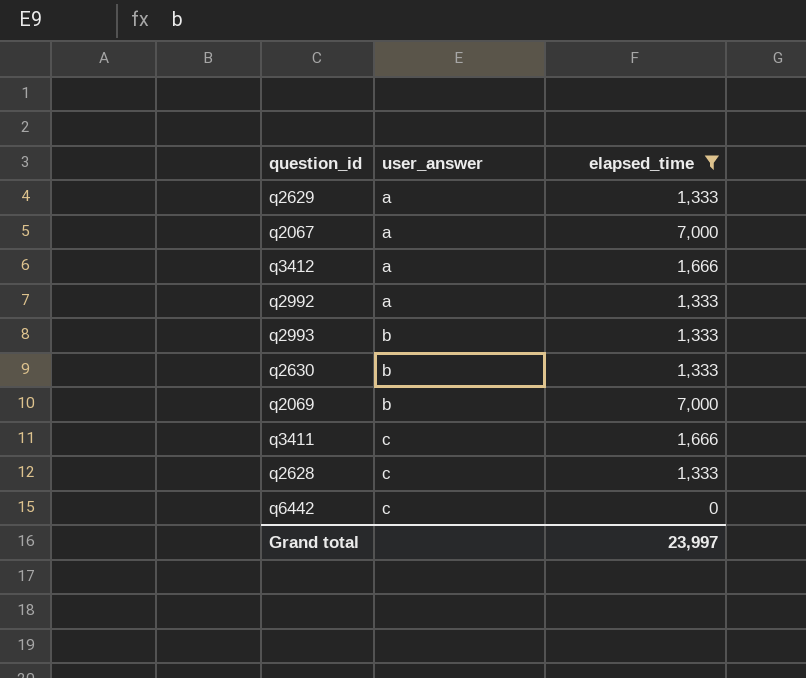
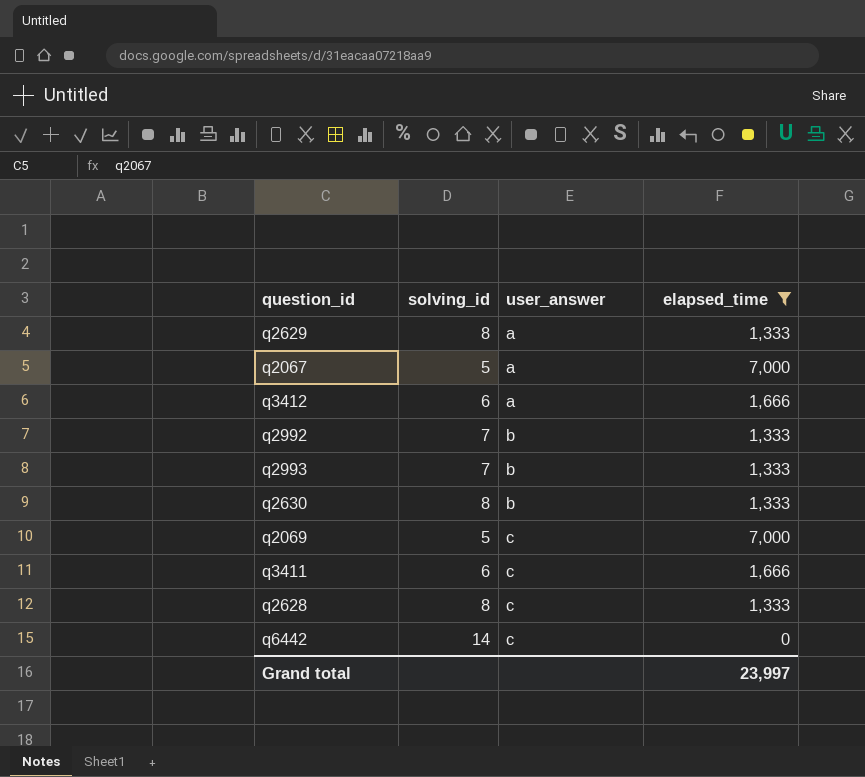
column solving_id | position: none -> 2
q2992 | user_answer: a -> b
q2069 | user_answer: b -> c

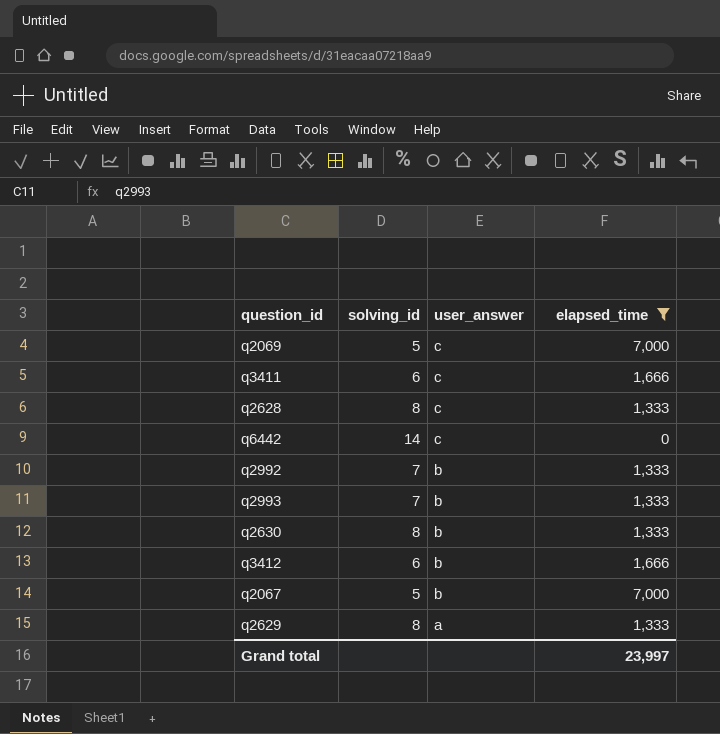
row order: user_answer ascending -> user_answer descending
q3412 | user_answer: a -> b
q2067 | user_answer: a -> b

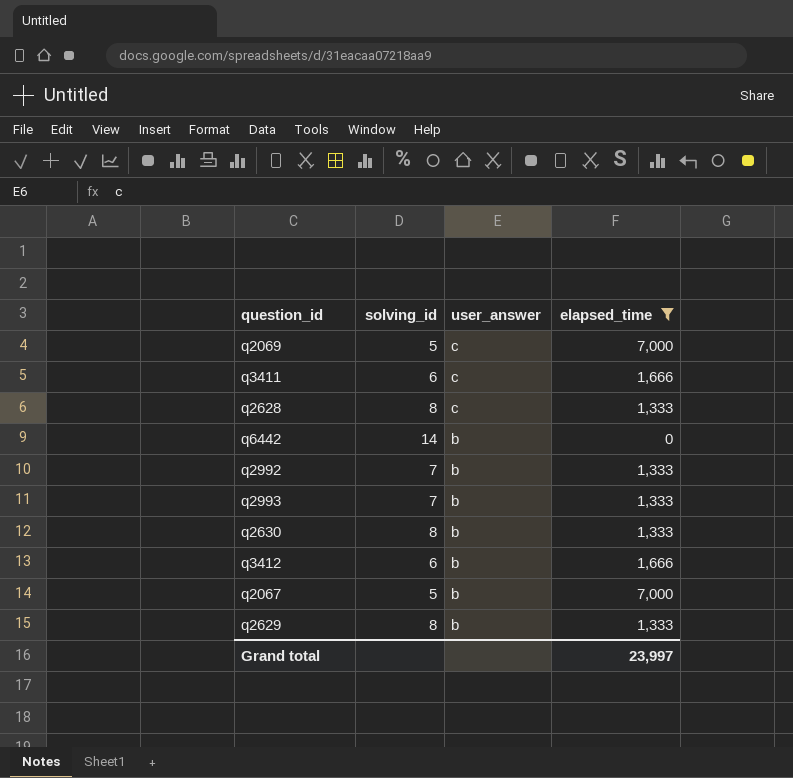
q6442 | user_answer: c -> b
q2629 | user_answer: a -> b

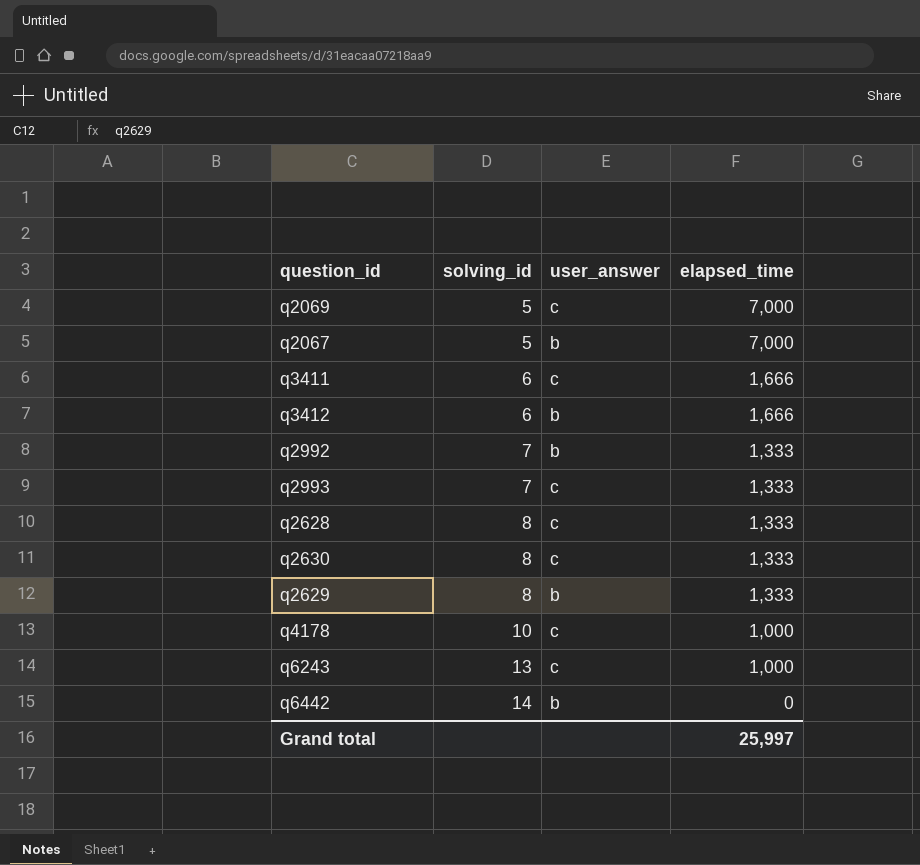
filter: elapsed_time != 1,000 -> none
row order: user_answer descending -> solving_id ascending
q2993 | user_answer: b -> c
q2630 | user_answer: b -> c
Grand total | elapsed_time: 23,997 -> 25,997

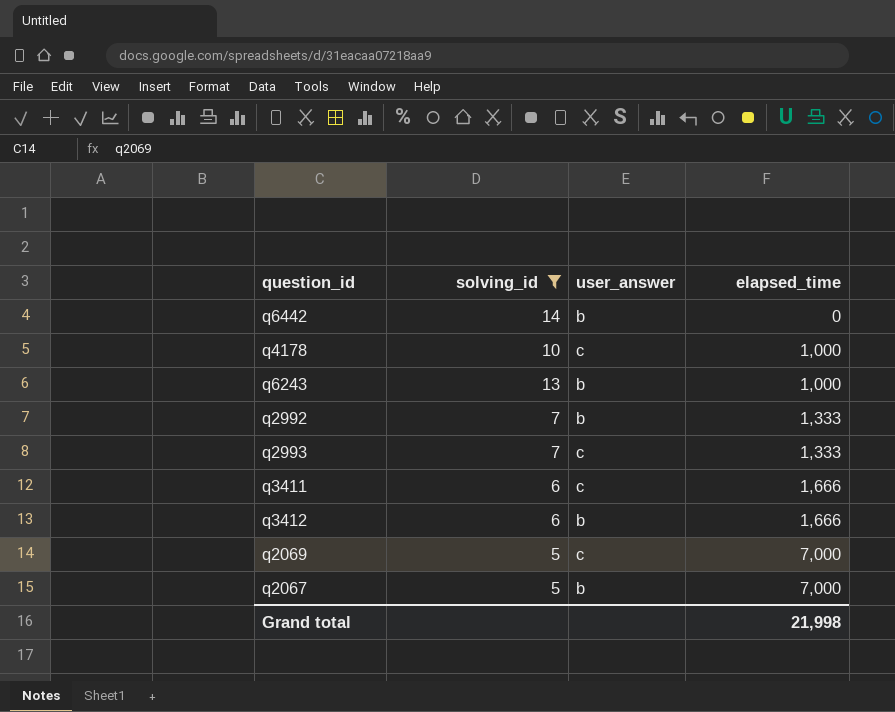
filter: none -> solving_id != 8
row order: solving_id ascending -> elapsed_time ascending
q6243 | user_answer: c -> b
Grand total | elapsed_time: 25,997 -> 21,998

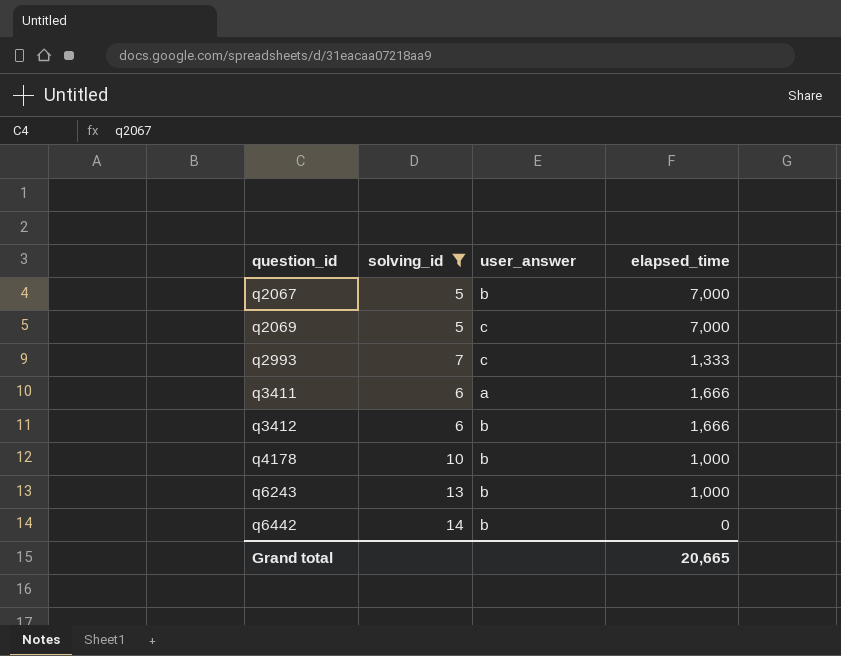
row order: elapsed_time ascending -> question_id ascending
row q2992: 7 | b | 1,333 -> none
q3411 | user_answer: c -> a
q4178 | user_answer: c -> b
Grand total | elapsed_time: 21,998 -> 20,665

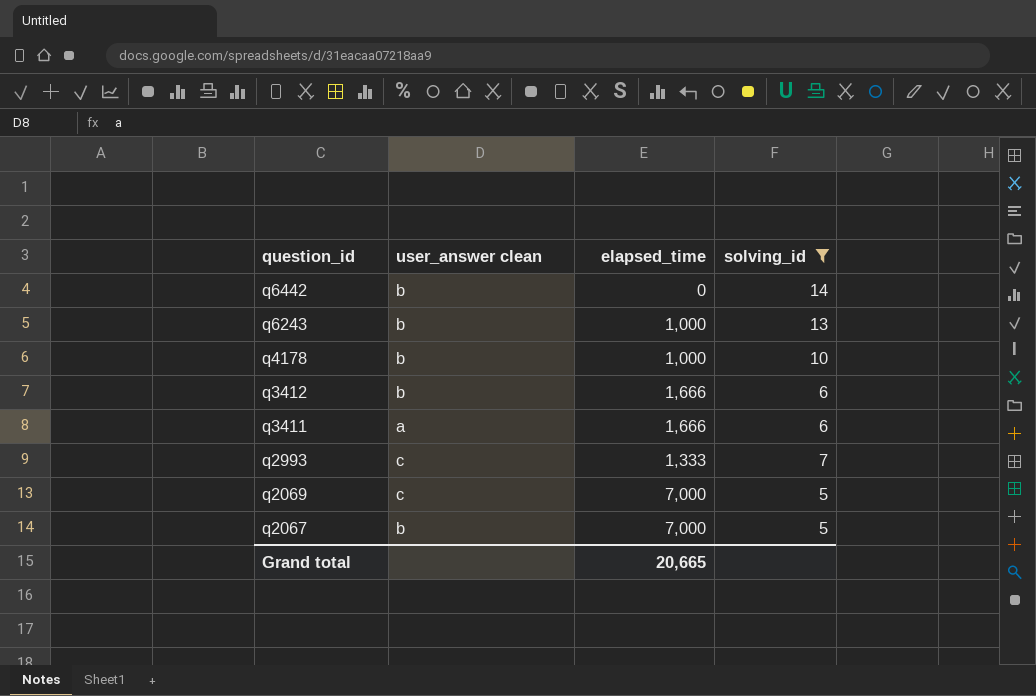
row order: question_id ascending -> question_id descending
column name: user_answer -> user_answer clean
column solving_id | position: 2 -> 4

